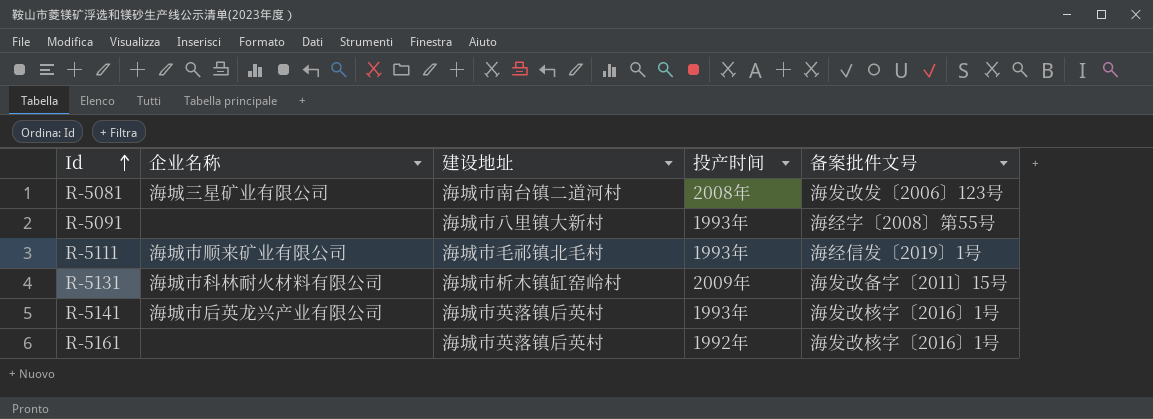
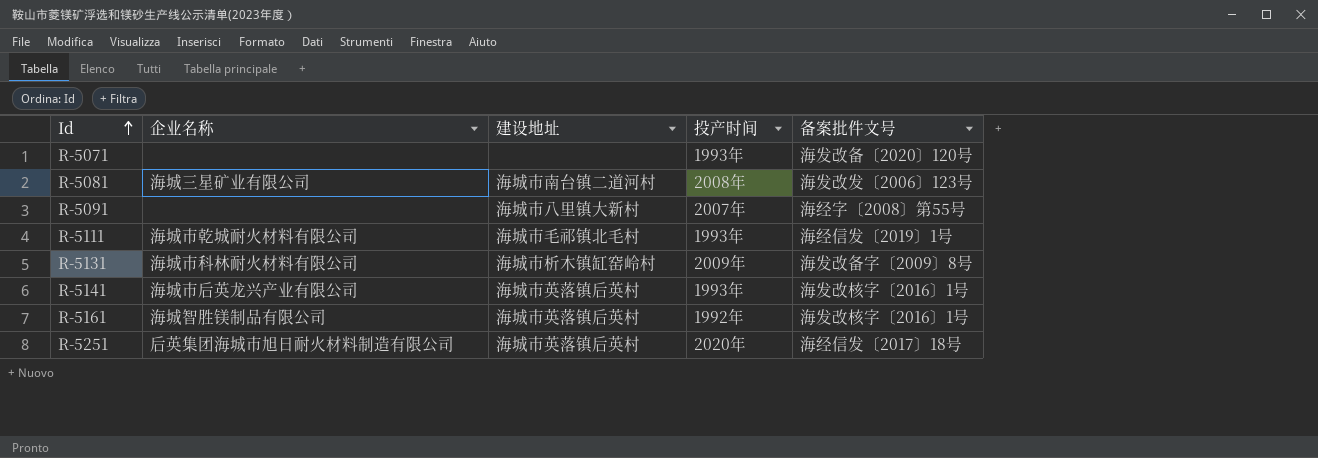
row R-5071: none -> none | none | 1993年 | 海发改备〔2020〕120号
R-5091 | 投产时间: 1993年 -> 2007年
R-5111 | 企业名称: 海城市顺来矿业有限公司 -> 海城市乾城耐火材料有限公司
R-5131 | 备案批件文号: 海发改备字〔2011〕15号 -> 海发改备字〔2009〕8号
R-5161 | 企业名称: none -> 海城智胜镁制品有限公司
row R-5251: none -> 后英集团海城市旭日耐火材料制造有限公司 | 海城市英落镇后英村 | 2020年 | 海经信发〔2017〕18号

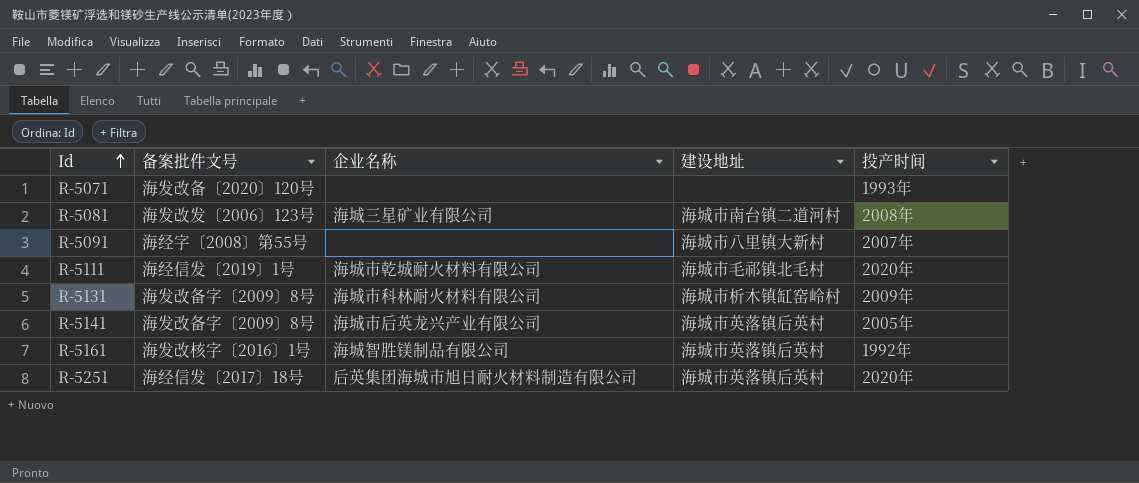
column 备案批件文号 | position: 5 -> 2
R-5111 | 投产时间: 1993年 -> 2020年
R-5141 | 备案批件文号: 海发改核字〔2016〕1号 -> 海发改备字〔2009〕8号
R-5141 | 投产时间: 1993年 -> 2005年

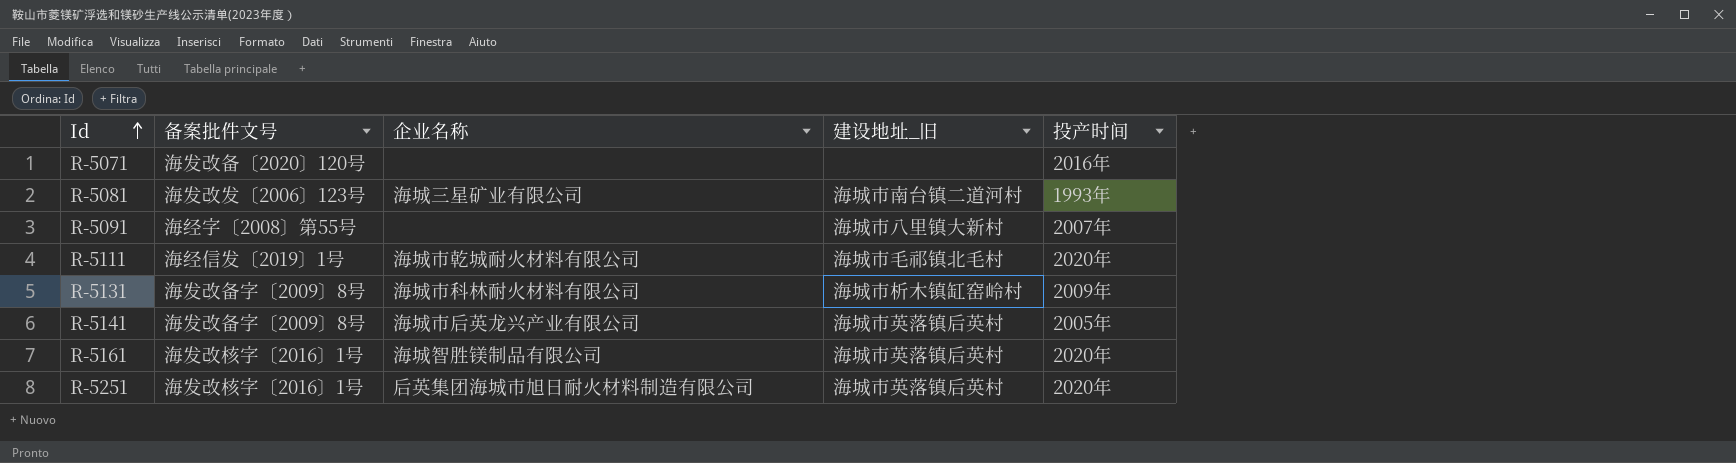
column name: 建设地址 -> 建设地址_旧
R-5071 | 投产时间: 1993年 -> 2016年
R-5081 | 投产时间: 2008年 -> 1993年
R-5161 | 投产时间: 1992年 -> 2020年
R-5251 | 备案批件文号: 海经信发〔2017〕18号 -> 海发改核字〔2016〕1号

